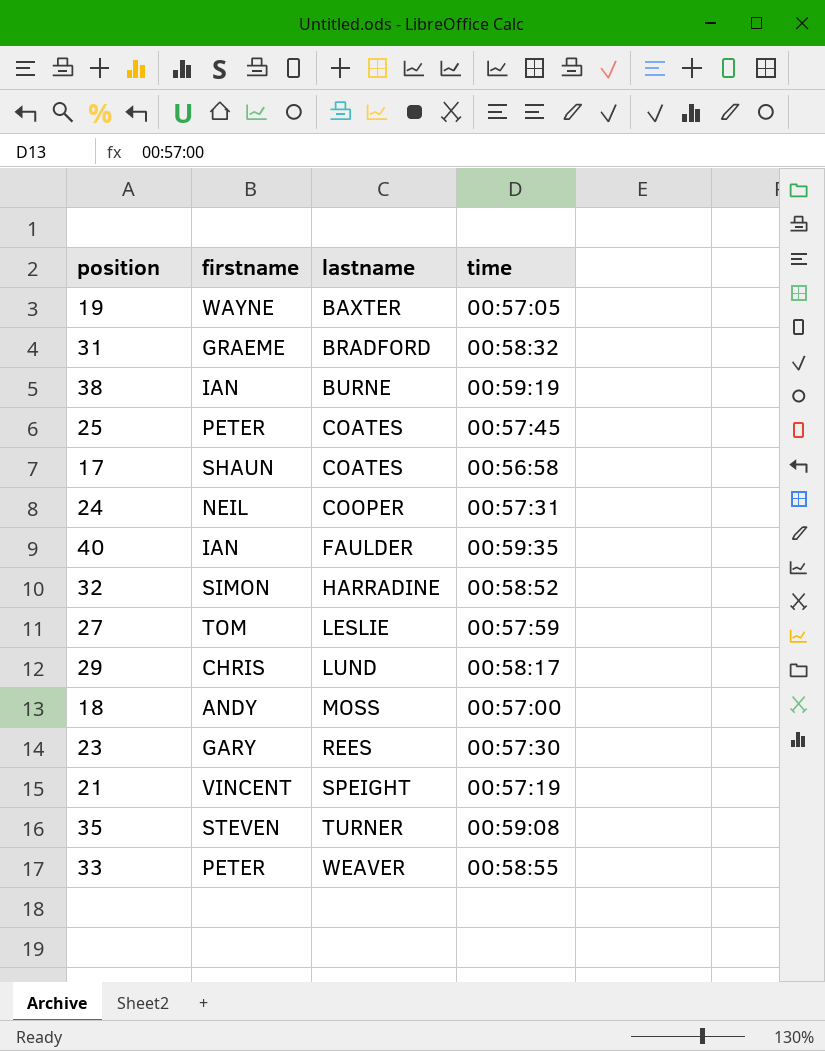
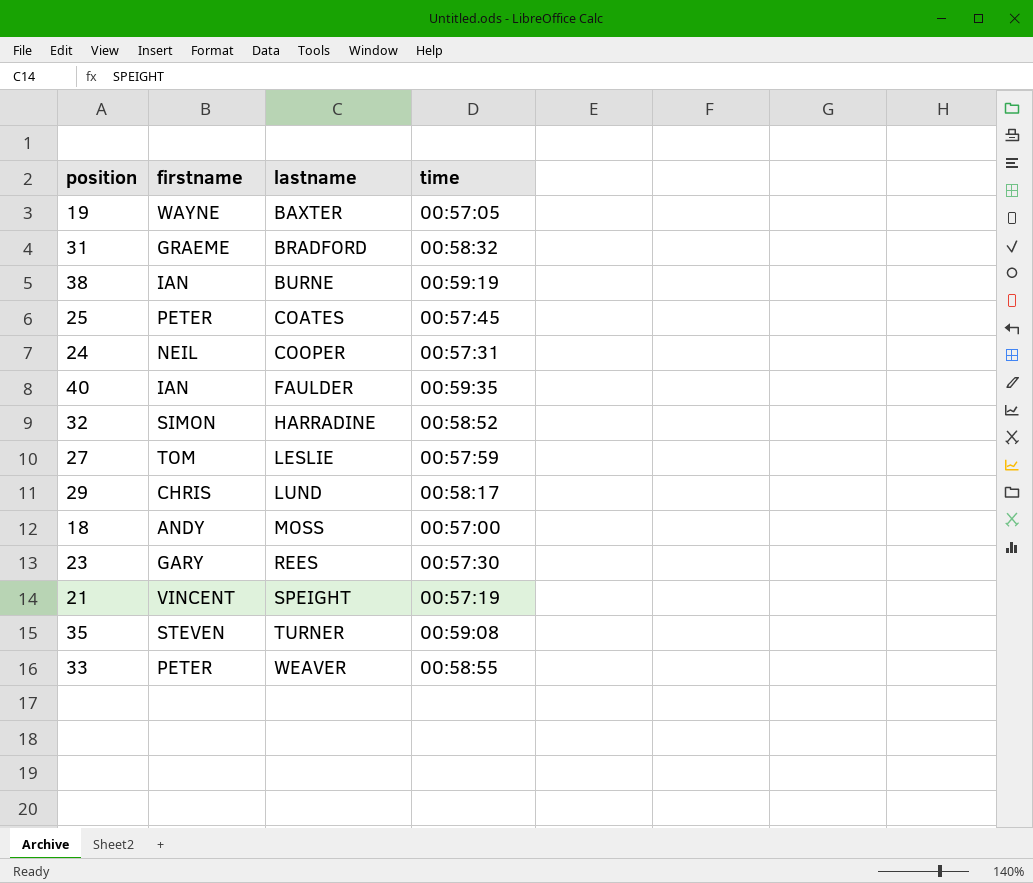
row 17: SHAUN | COATES | 00:56:58 -> none

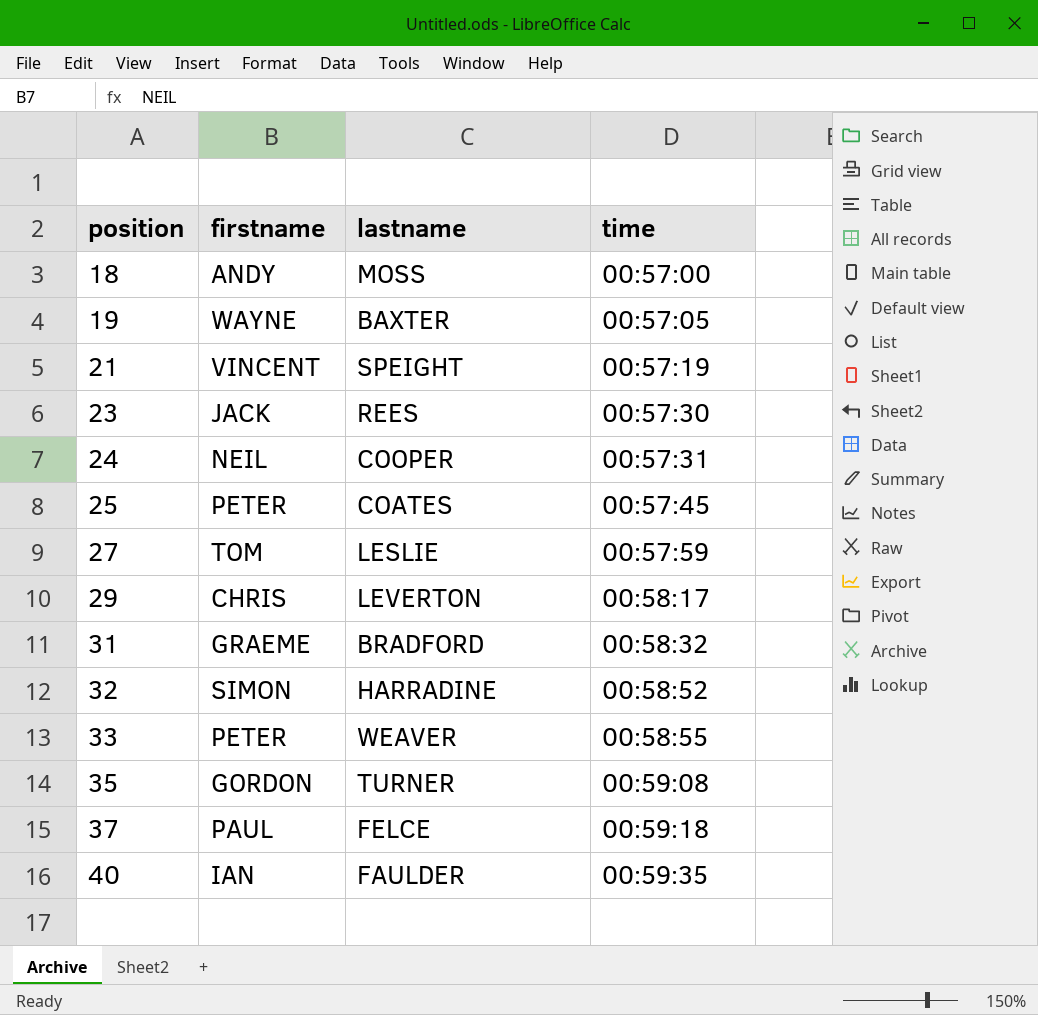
row order: lastname ascending -> position ascending
row 38: IAN | BURNE | 00:59:19 -> none
23 | firstname: GARY -> JACK
29 | lastname: LUND -> LEVERTON
35 | firstname: STEVEN -> GORDON
row 37: none -> PAUL | FELCE | 00:59:18

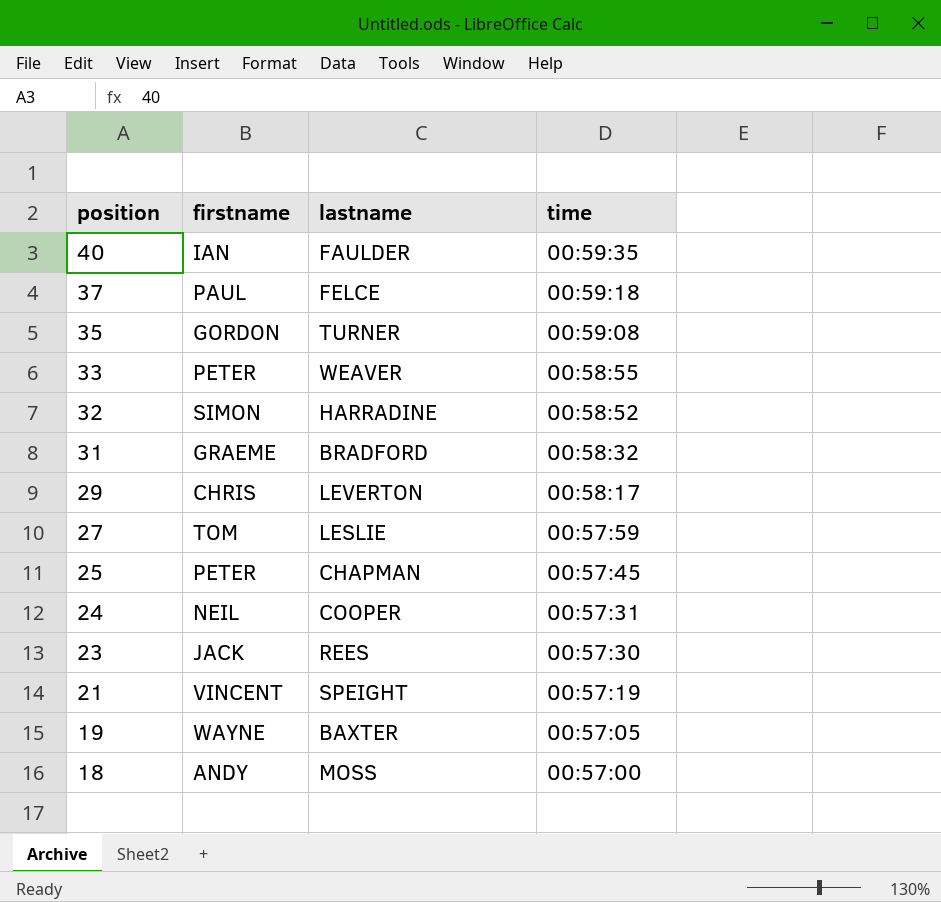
row order: position ascending -> position descending
25 | lastname: COATES -> CHAPMAN

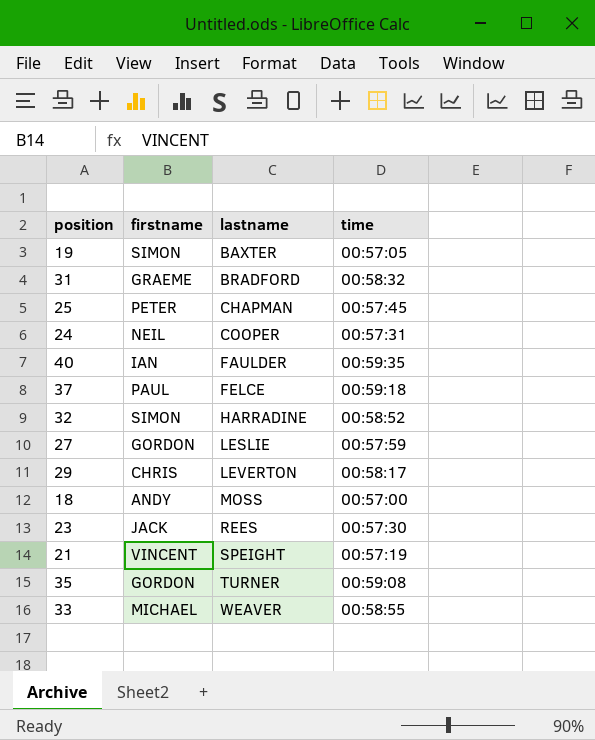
row order: position descending -> lastname ascending
19 | firstname: WAYNE -> SIMON
27 | firstname: TOM -> GORDON
33 | firstname: PETER -> MICHAEL

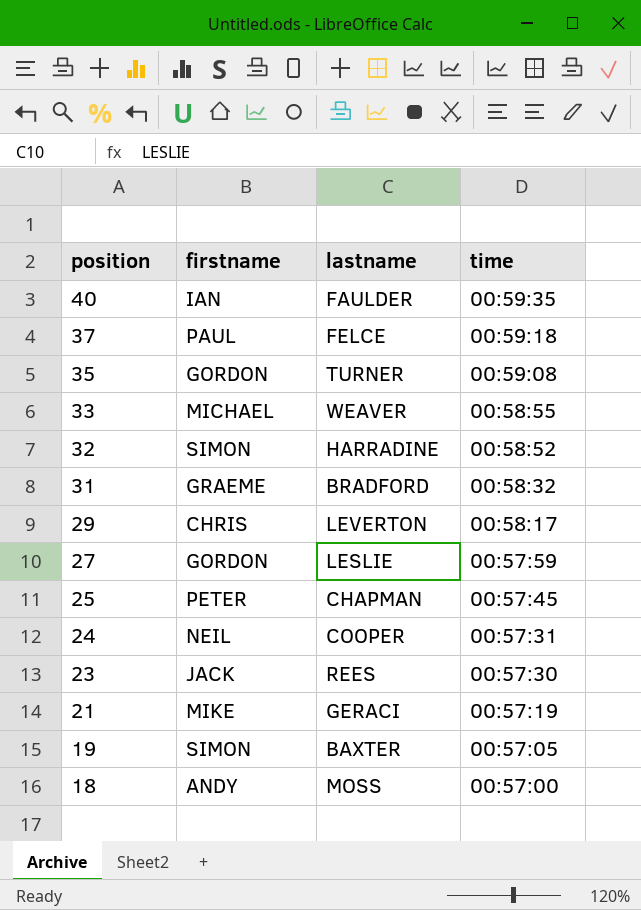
row order: lastname ascending -> position descending
21 | firstname: VINCENT -> MIKE
21 | lastname: SPEIGHT -> GERACI

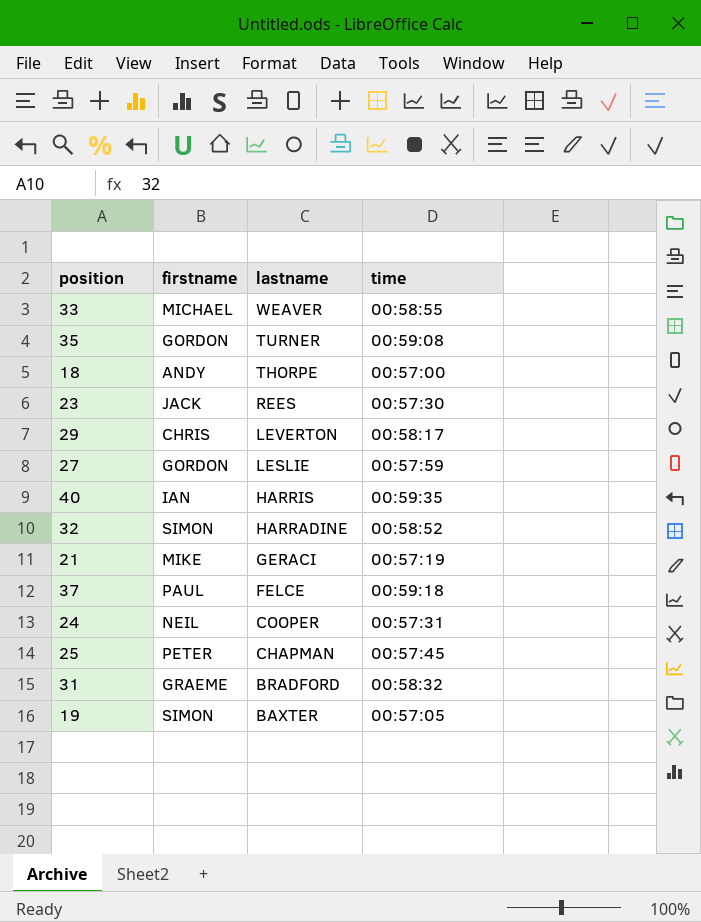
row order: position descending -> lastname descending
18 | lastname: MOSS -> THORPE
40 | lastname: FAULDER -> HARRIS

